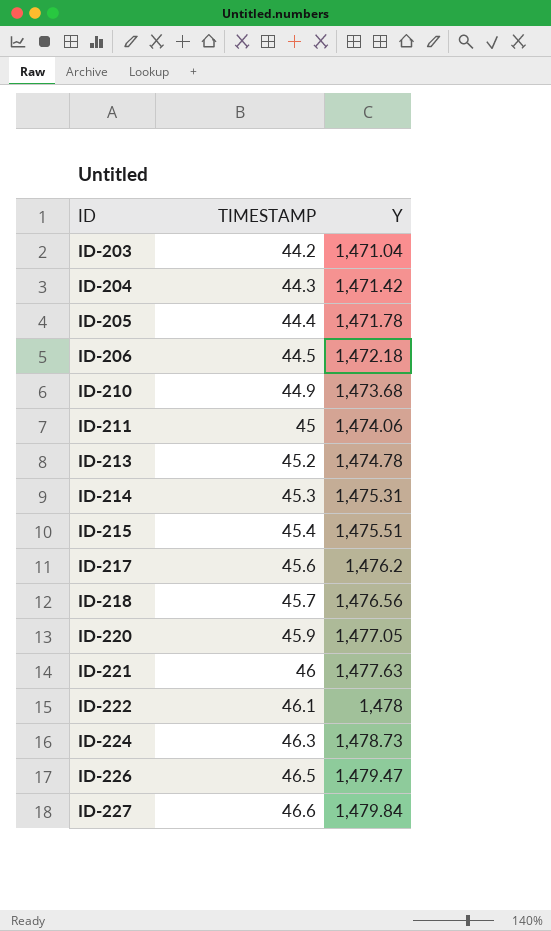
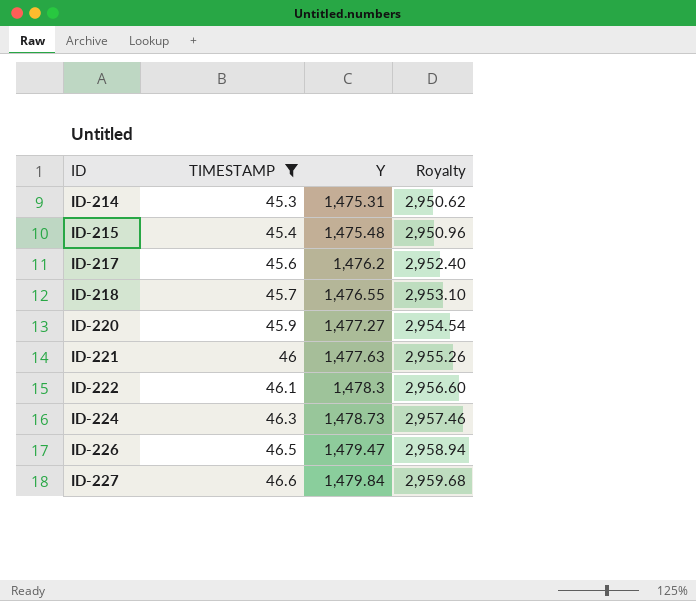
filter: none -> TIMESTAMP >= 45.3
column Royalty | formula: none -> [Y] * 2
ID-215 | Y: 1,475.51 -> 1,475.48
ID-218 | Y: 1,476.56 -> 1,476.55
ID-220 | Y: 1,477.05 -> 1,477.27
ID-222 | Y: 1,478 -> 1,478.3

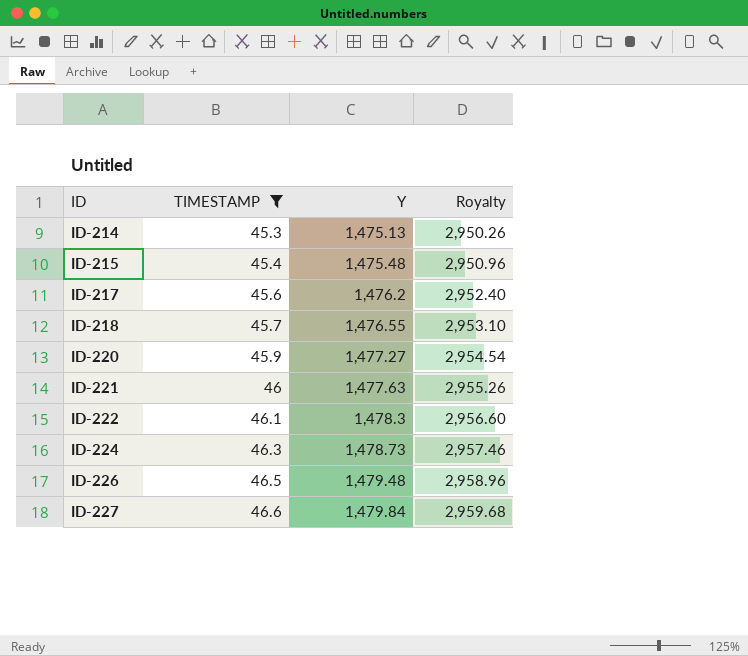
ID-214 | Y: 1,475.31 -> 1,475.13
ID-214 | Royalty: 2,950.62 -> 2,950.26
ID-226 | Y: 1,479.47 -> 1,479.48
ID-226 | Royalty: 2,958.94 -> 2,958.96

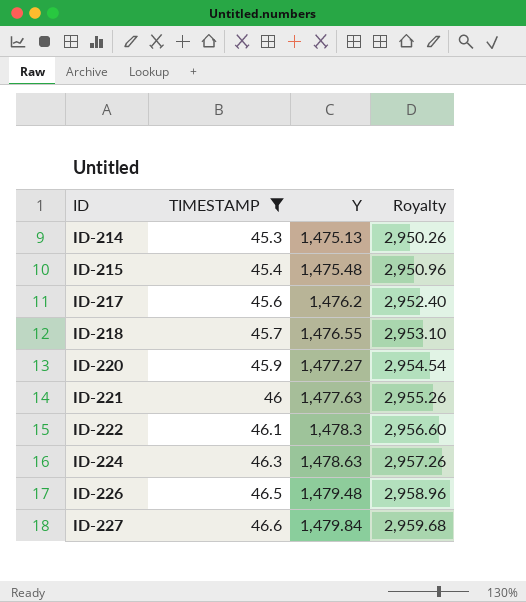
ID-224 | Y: 1,478.73 -> 1,478.63
ID-224 | Royalty: 2,957.46 -> 2,957.26

